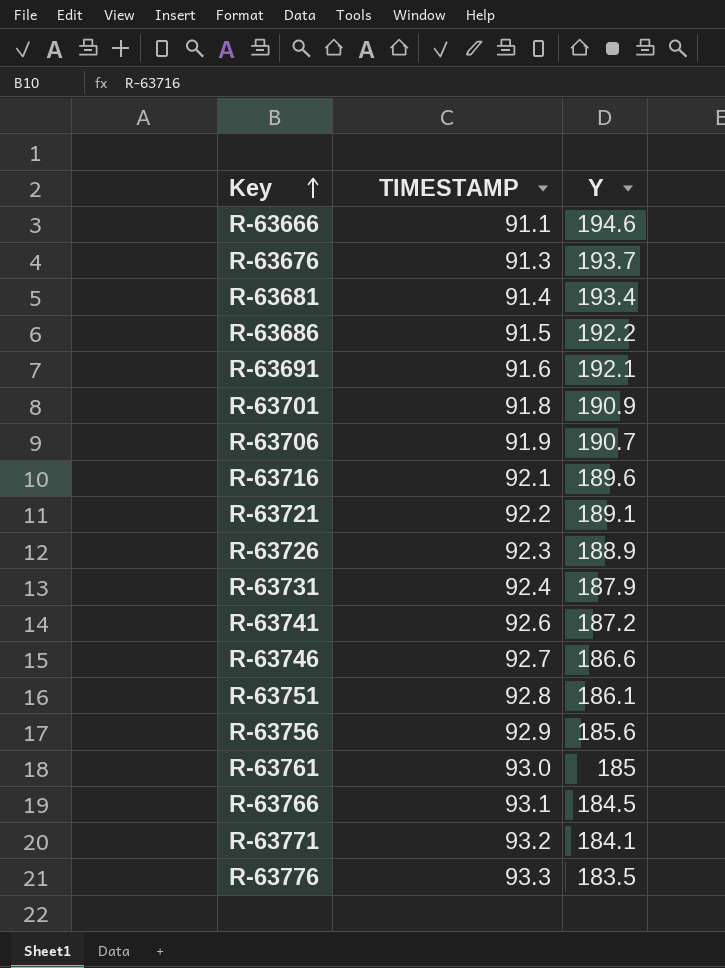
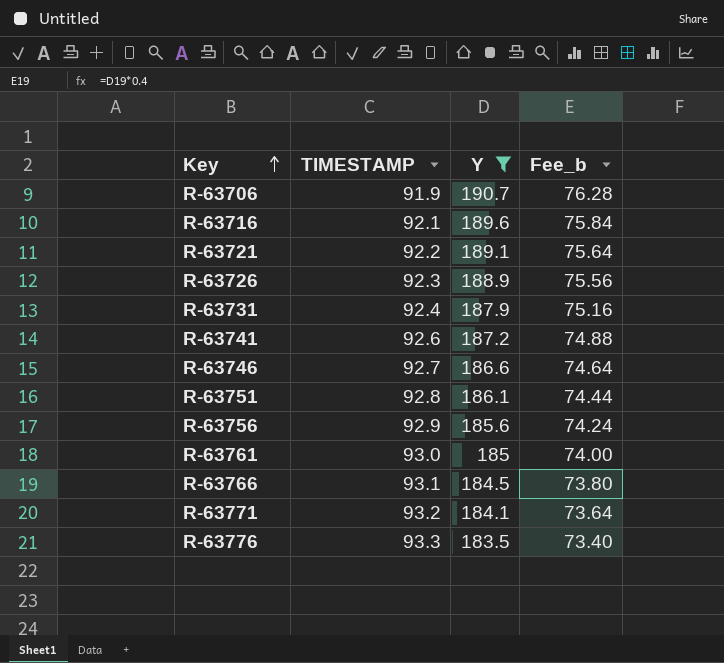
filter: none -> Y <= 190.7
column Fee_b | formula: none -> [Y] * 0.4

